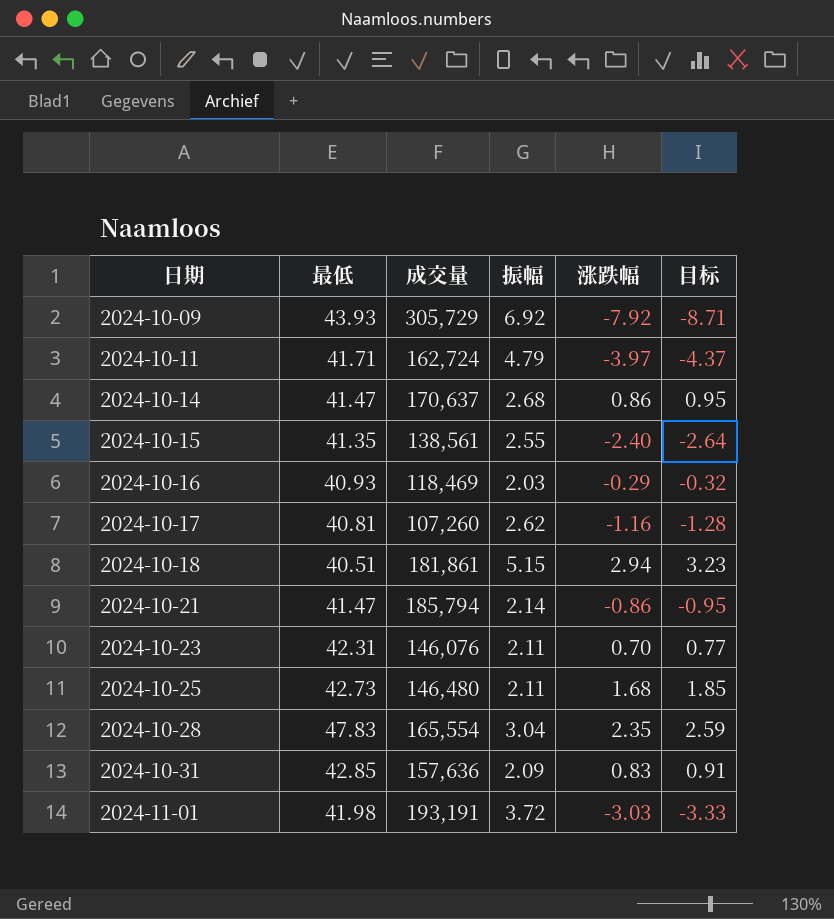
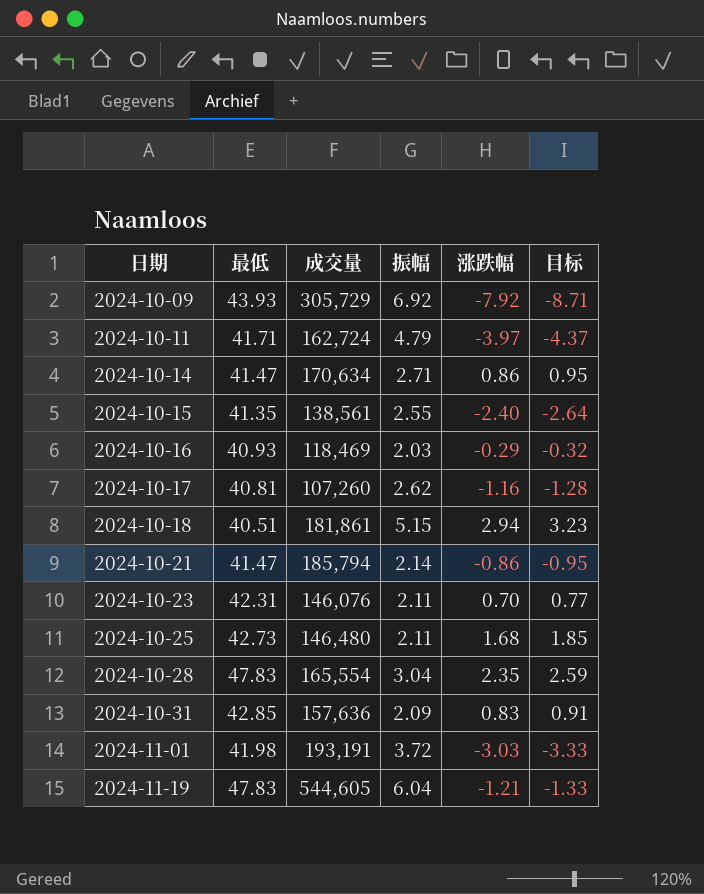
2024-10-14 | 成交量: 170,637 -> 170,634
2024-10-14 | 振幅: 2.68 -> 2.71
row 2024-11-19: none -> 47.83 | 544,605 | 6.04 | -1.21 | -1.33

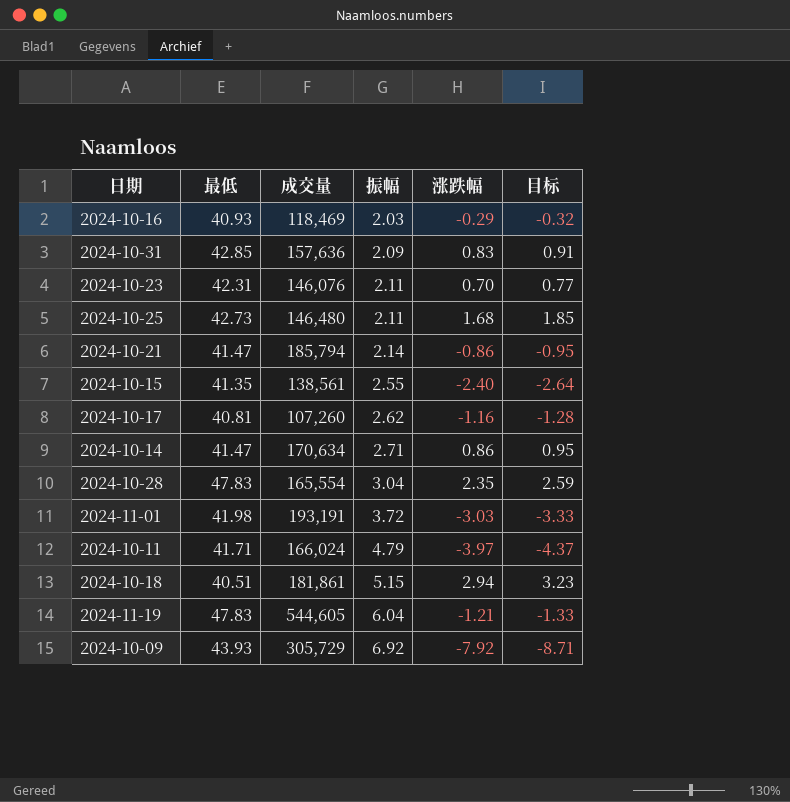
row order: 日期 ascending -> 振幅 ascending
2024-10-11 | 成交量: 162,724 -> 166,024

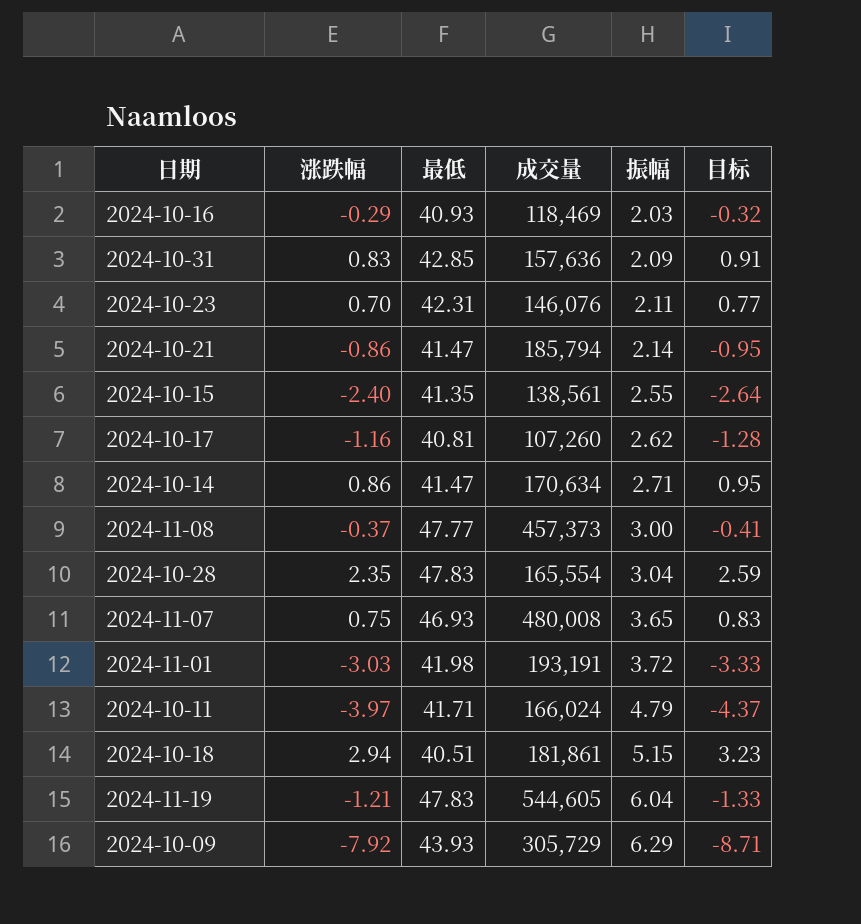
column 涨跌幅 | position: 5 -> 2
row 2024-10-25: 42.73 | 146,480 | 2.11 | 1.68 | 1.85 -> none
row 2024-11-08: none -> -0.37 | 47.77 | 457,373 | 3.00 | -0.41
row 2024-11-07: none -> 0.75 | 46.93 | 480,008 | 3.65 | 0.83
2024-10-09 | 振幅: 6.92 -> 6.29

